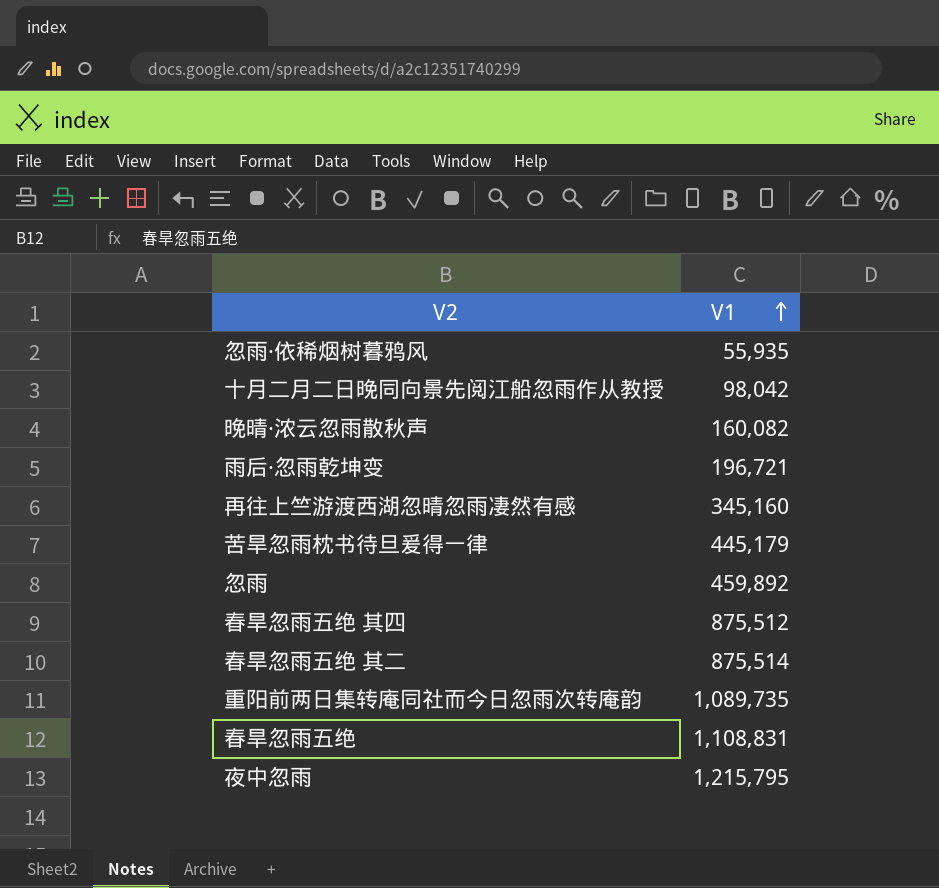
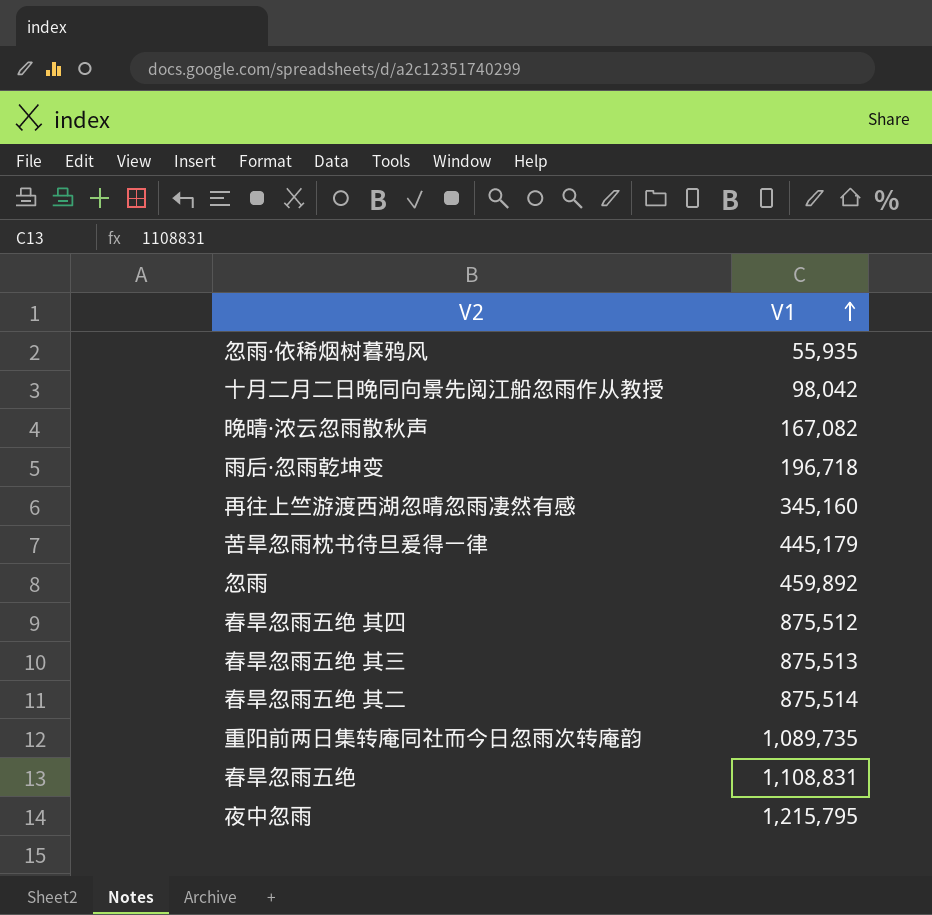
晚晴·浓云忽雨散秋声 | V1: 160,082 -> 167,082
雨后·忽雨乾坤变 | V1: 196,721 -> 196,718
row 春旱忽雨五绝 其三: none -> 875,513

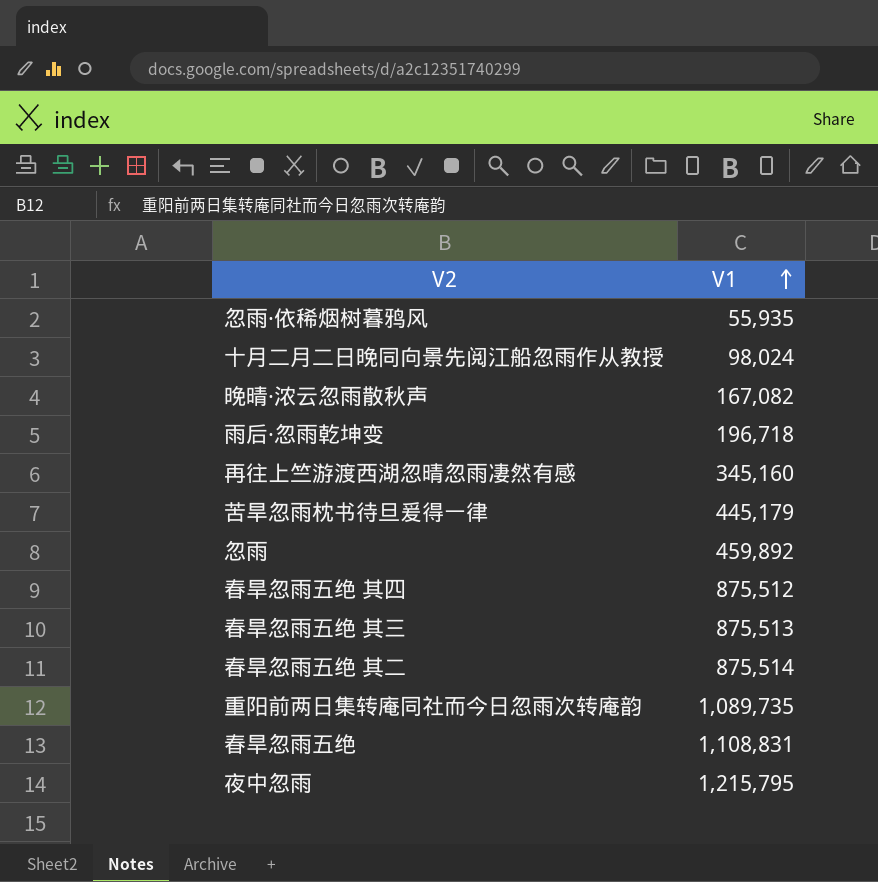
十月二月二日晚同向景先阅江船忽雨作从教授 | V1: 98,042 -> 98,024

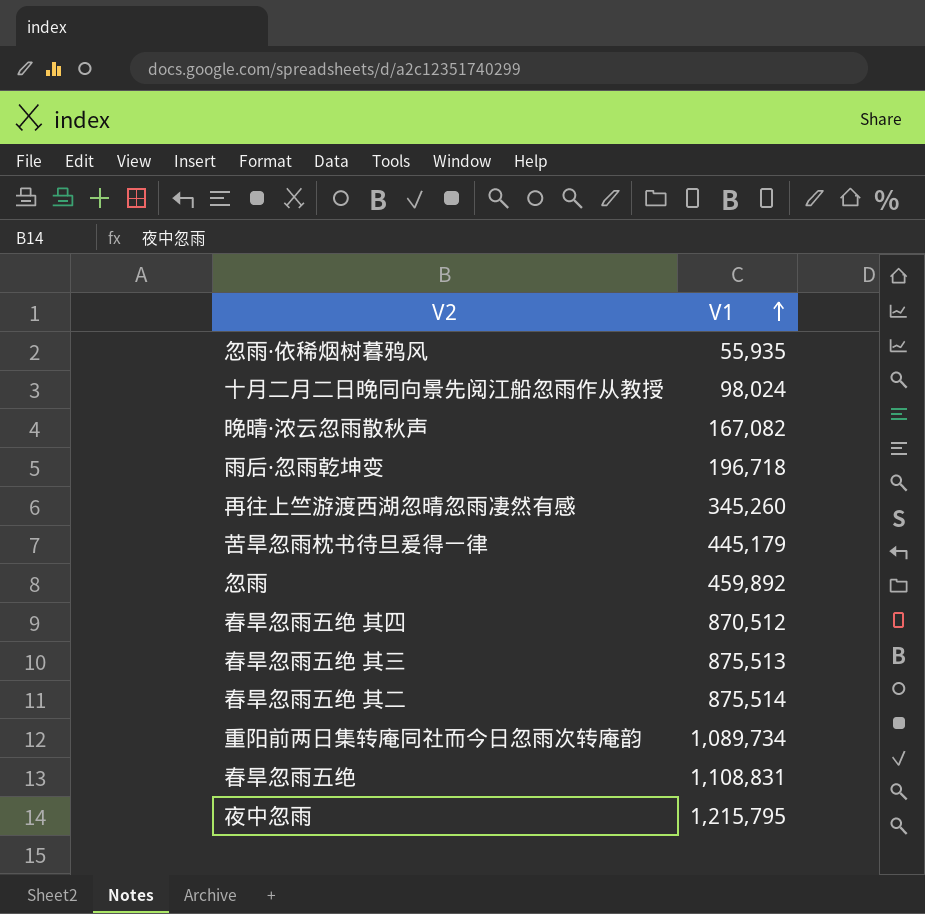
再往上竺游渡西湖忽晴忽雨凄然有感 | V1: 345,160 -> 345,260
春旱忽雨五绝 其四 | V1: 875,512 -> 870,512
重阳前两日集转庵同社而今日忽雨次转庵韵 | V1: 1,089,735 -> 1,089,734

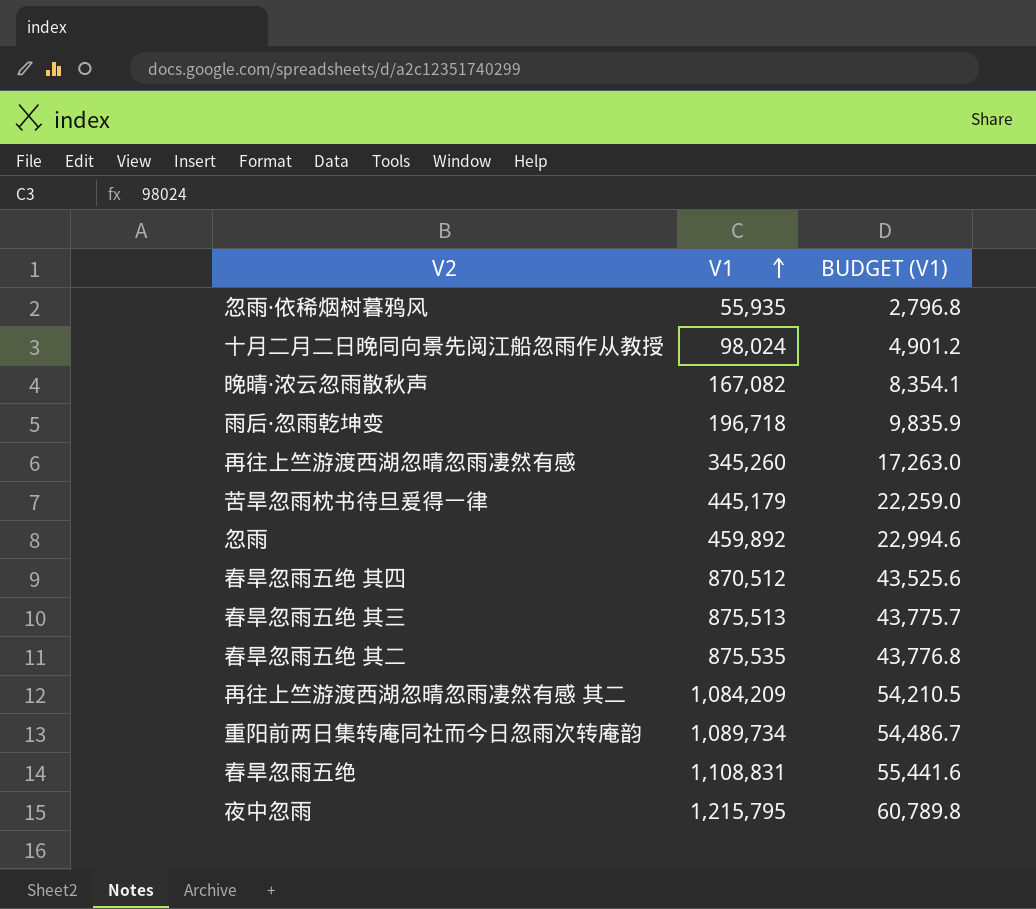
column BUDGET (V1) | formula: none -> [V1] * 0.05
春旱忽雨五绝 其二 | V1: 875,514 -> 875,535
row 再往上竺游渡西湖忽晴忽雨凄然有感 其二: none -> 1,084,209 | 54,210.5

